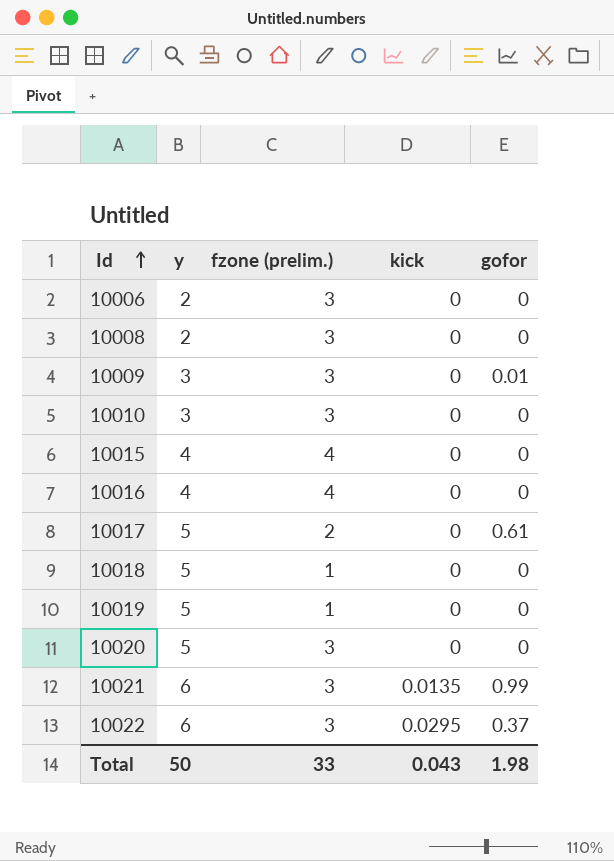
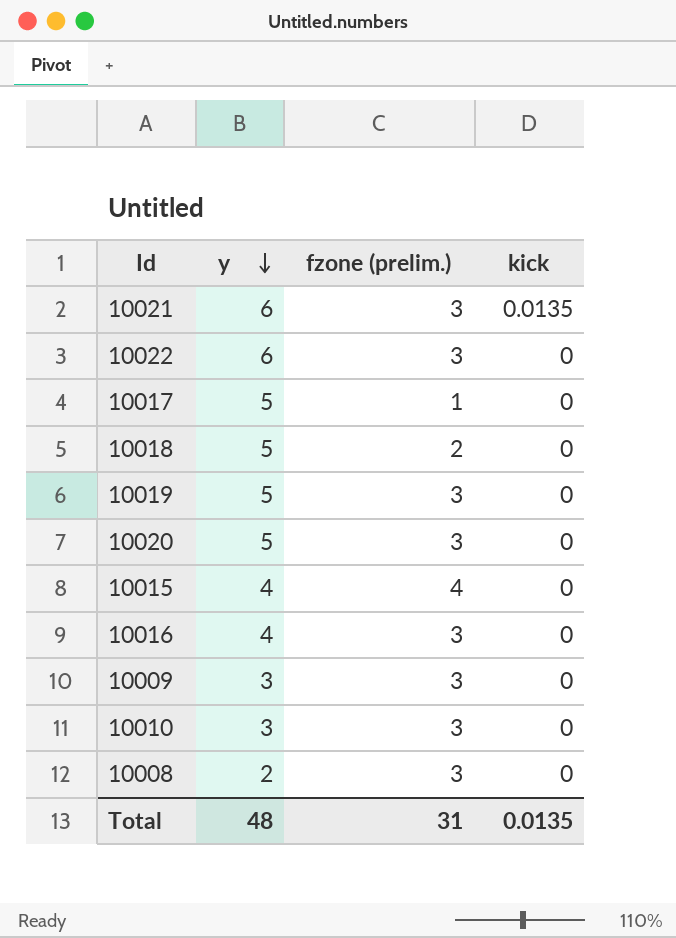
row order: Id ascending -> y descending
column gofor | position: 5 -> none
row 10006: 2 | 3 | 0 | 0 -> none
10022 | kick: 0.0295 -> 0
10017 | fzone (prelim.): 2 -> 1
10018 | fzone (prelim.): 1 -> 2
10019 | fzone (prelim.): 1 -> 3
10016 | fzone (prelim.): 4 -> 3
Total | y: 50 -> 48
Total | fzone (prelim.): 33 -> 31
Total | kick: 0.043 -> 0.0135

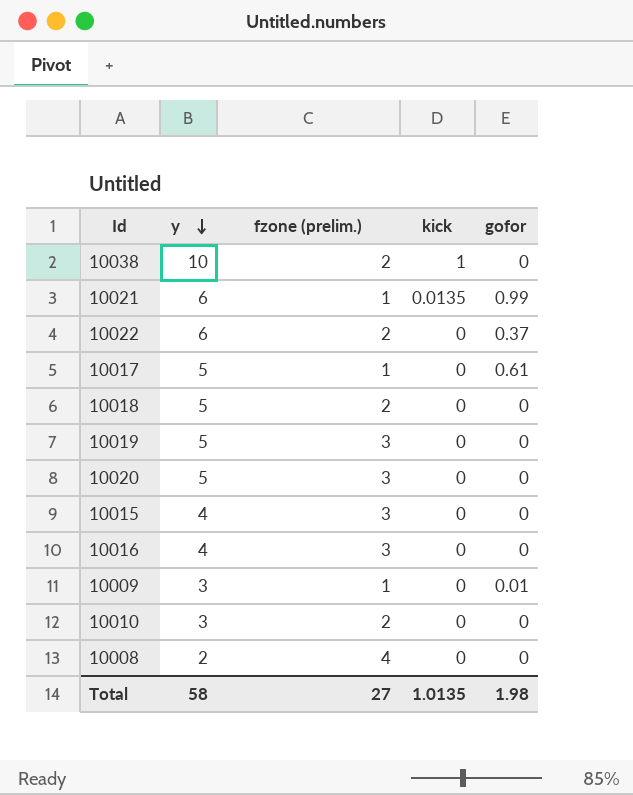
column gofor | position: none -> 5
row 10038: none -> 10 | 2 | 1 | 0
10021 | fzone (prelim.): 3 -> 1
10022 | fzone (prelim.): 3 -> 2
10015 | fzone (prelim.): 4 -> 3
10009 | fzone (prelim.): 3 -> 1
10010 | fzone (prelim.): 3 -> 2
10008 | fzone (prelim.): 3 -> 4
Total | y: 48 -> 58
Total | fzone (prelim.): 31 -> 27
Total | kick: 0.0135 -> 1.0135

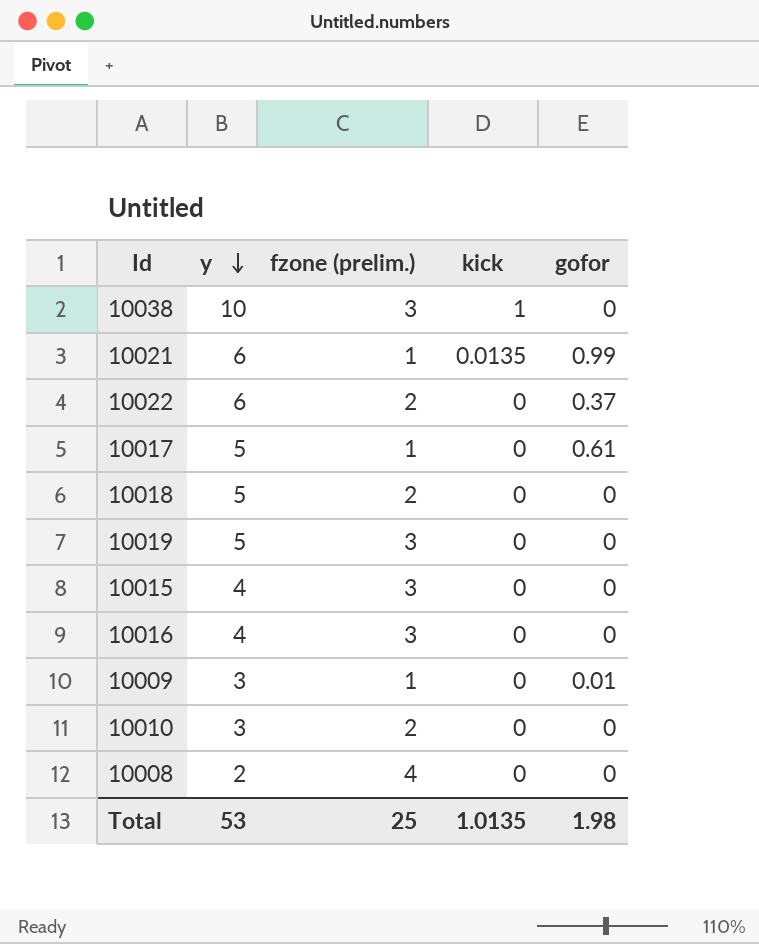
row 10020: 5 | 3 | 0 | 0 -> none
10038 | fzone (prelim.): 2 -> 3
Total | y: 58 -> 53
Total | fzone (prelim.): 27 -> 25

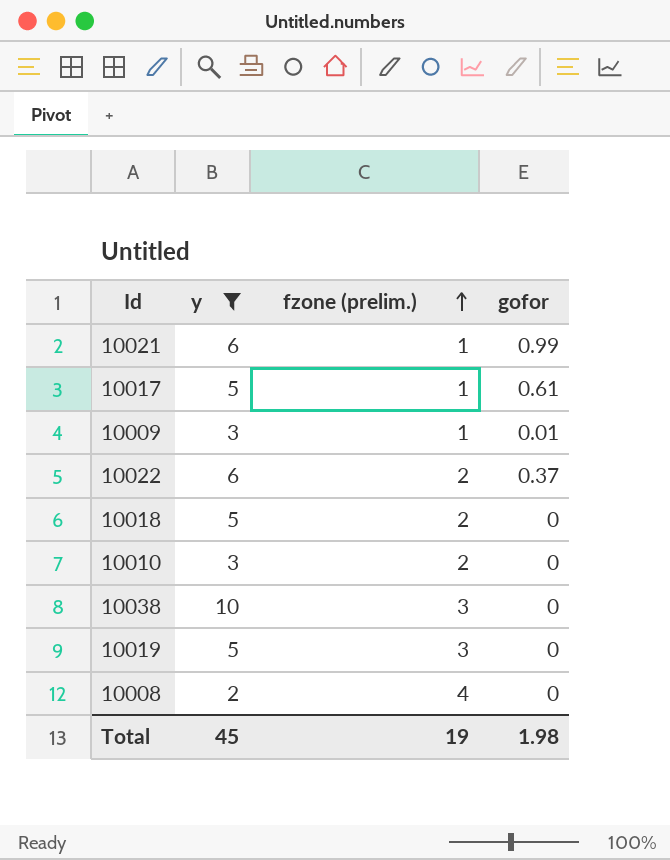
filter: none -> y != 4
row order: y descending -> fzone (prelim.) ascending
column kick | position: 4 -> none
Total | y: 53 -> 45
Total | fzone (prelim.): 25 -> 19

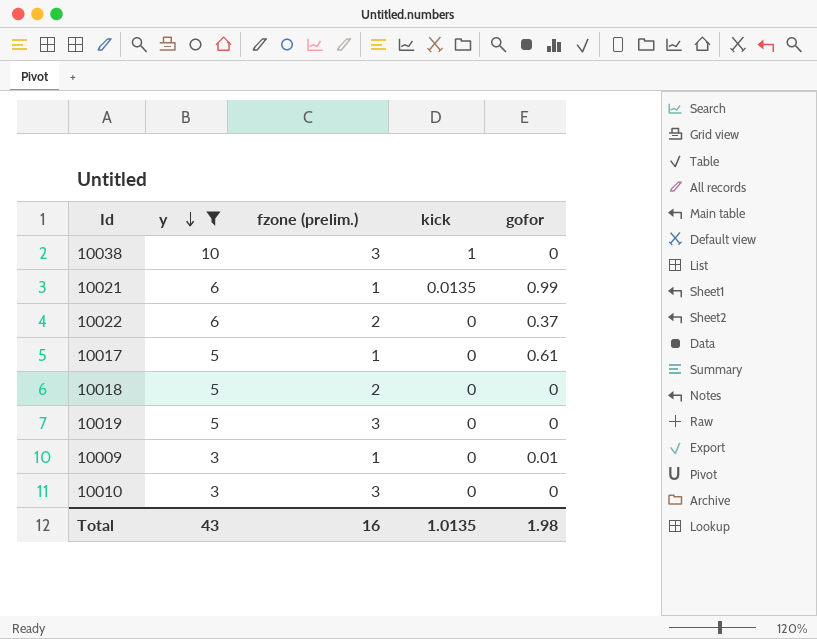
row order: fzone (prelim.) ascending -> y descending
column kick | position: none -> 4
row 10008: 2 | 4 | 0 -> none
10010 | fzone (prelim.): 2 -> 3
Total | y: 45 -> 43
Total | fzone (prelim.): 19 -> 16

